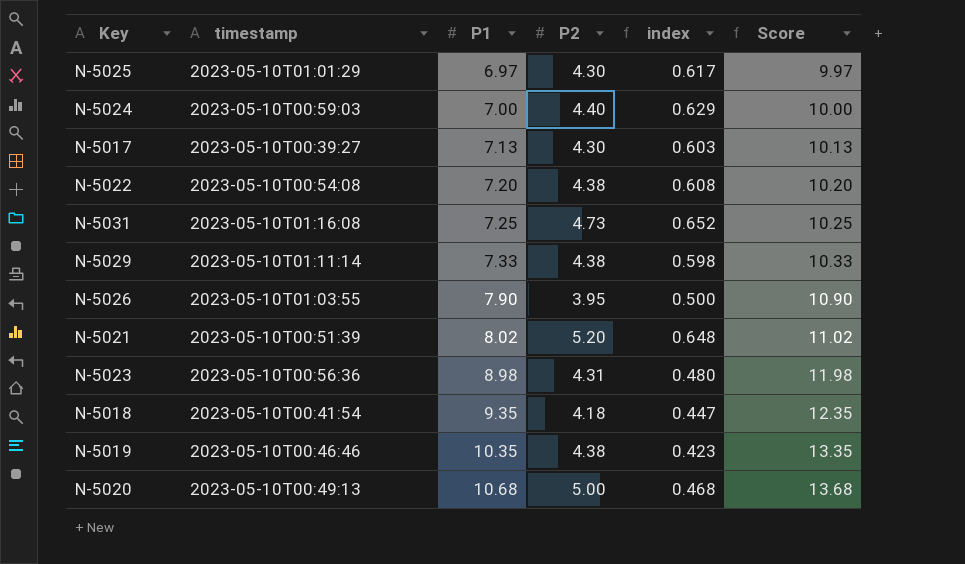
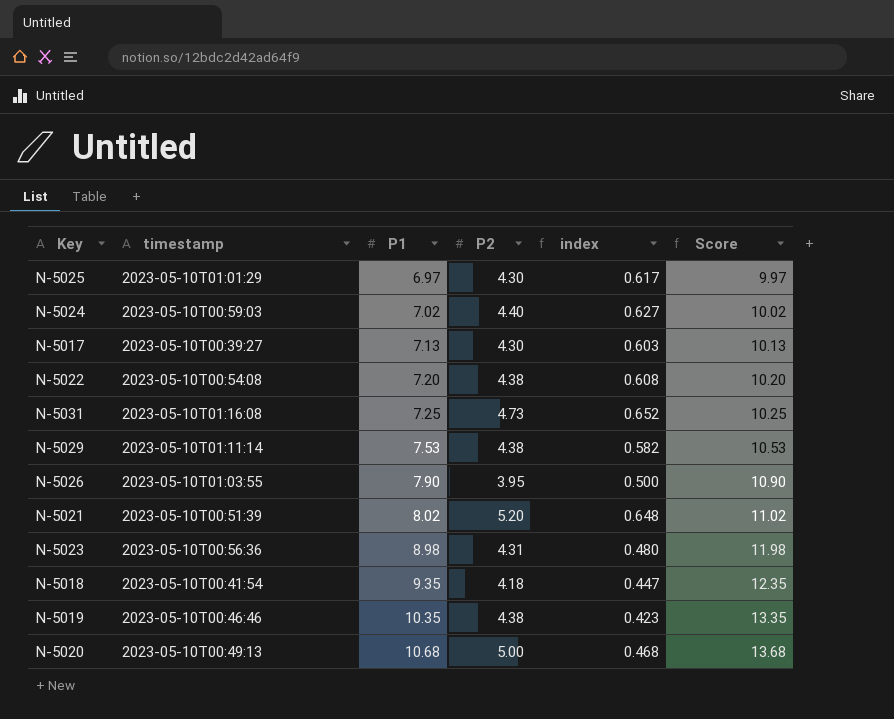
N-5024 | P1: 7.00 -> 7.02
N-5024 | index: 0.629 -> 0.627
N-5024 | Score: 10.00 -> 10.02
N-5029 | P1: 7.33 -> 7.53
N-5029 | index: 0.598 -> 0.582
N-5029 | Score: 10.33 -> 10.53

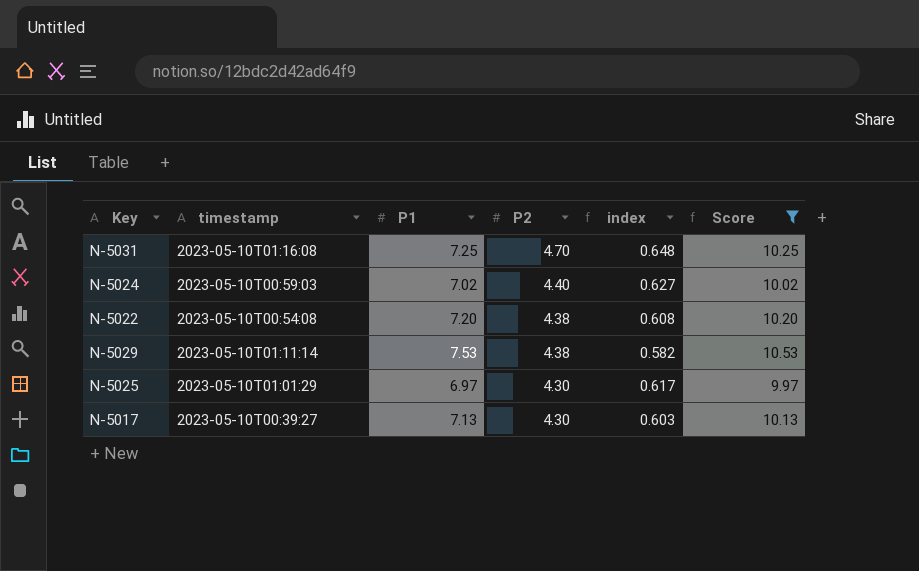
filter: none -> Score <= 10.53
row order: P1 ascending -> P2 descending
N-5031 | P2: 4.73 -> 4.70
N-5031 | index: 0.652 -> 0.648

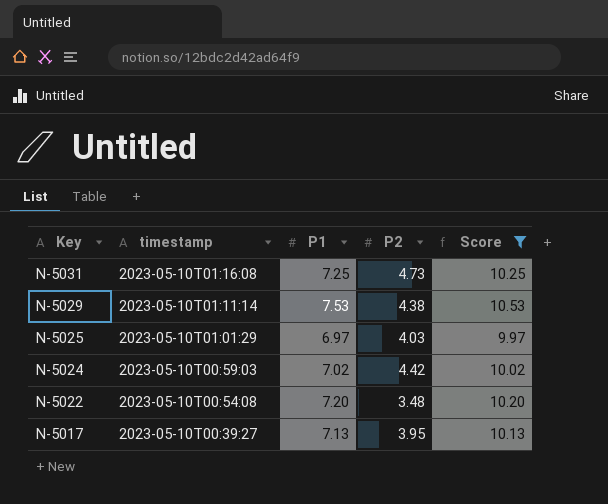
row order: P2 descending -> Key descending
column index | formula: [P2] / [P1] -> none
N-5031 | P2: 4.70 -> 4.73
N-5025 | P2: 4.30 -> 4.03
N-5024 | P2: 4.40 -> 4.42
N-5022 | P2: 4.38 -> 3.48
N-5017 | P2: 4.30 -> 3.95

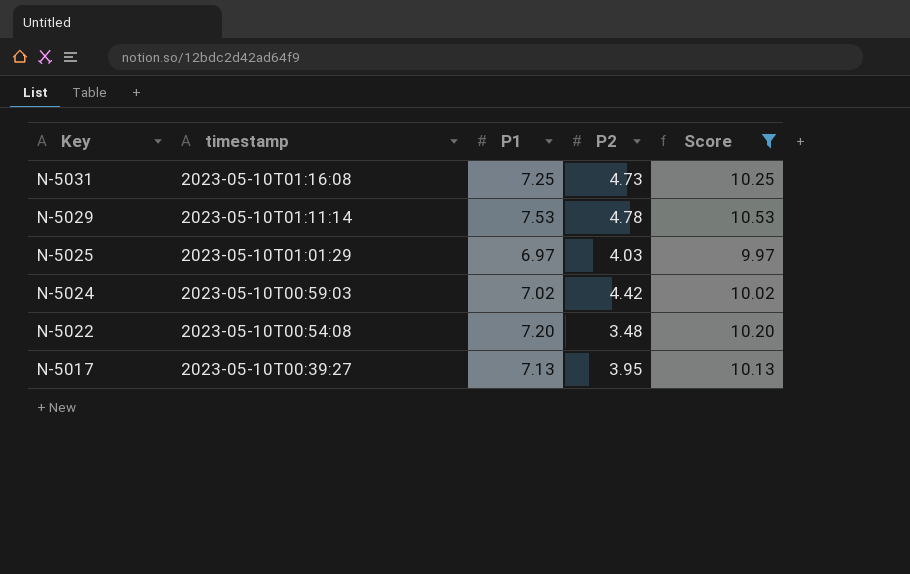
N-5029 | P2: 4.38 -> 4.78

